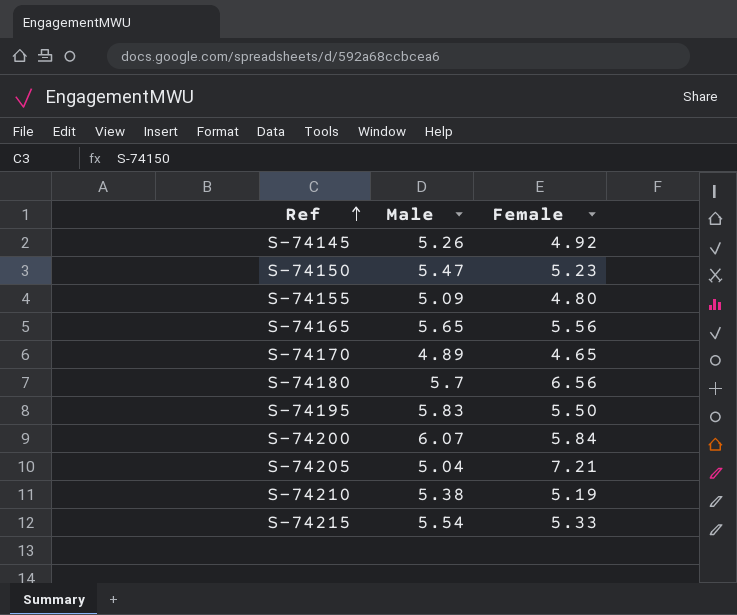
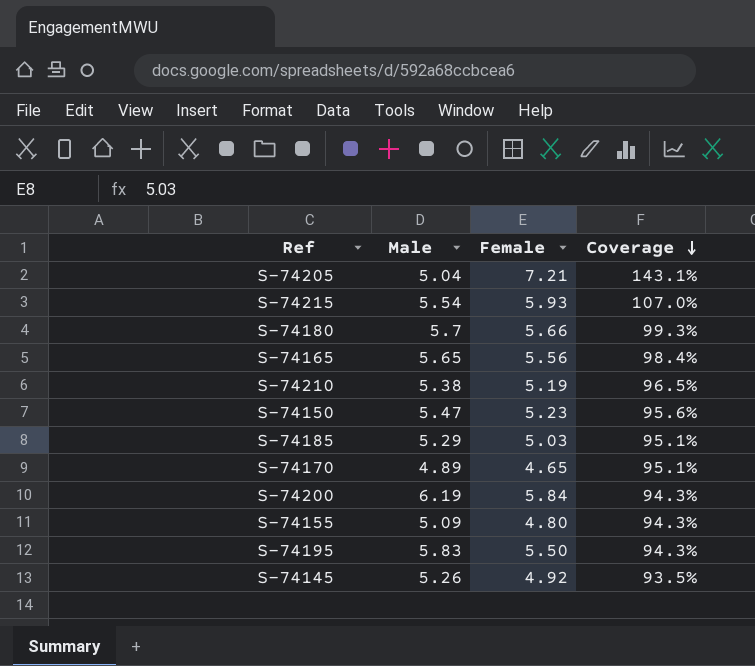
row order: Ref ascending -> Coverage descending
column Coverage | formula: none -> [Female] / [Male]
S-74215 | Female: 5.33 -> 5.93
S-74180 | Female: 6.56 -> 5.66
row S-74185: none -> 5.29 | 5.03 | 95.1%
S-74200 | Male: 6.07 -> 6.19

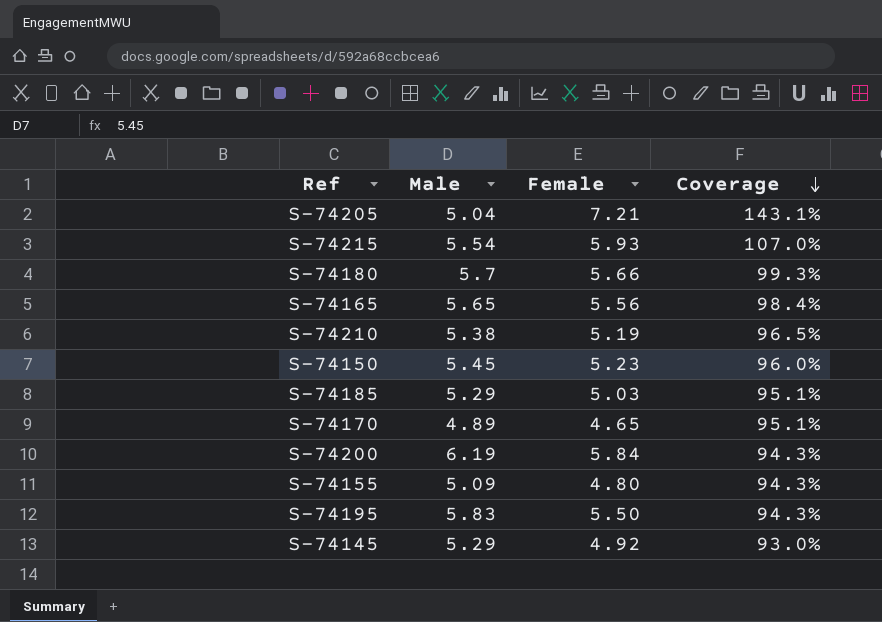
S-74150 | Male: 5.47 -> 5.45
S-74150 | Coverage: 95.6% -> 96.0%
S-74145 | Male: 5.26 -> 5.29
S-74145 | Coverage: 93.5% -> 93.0%

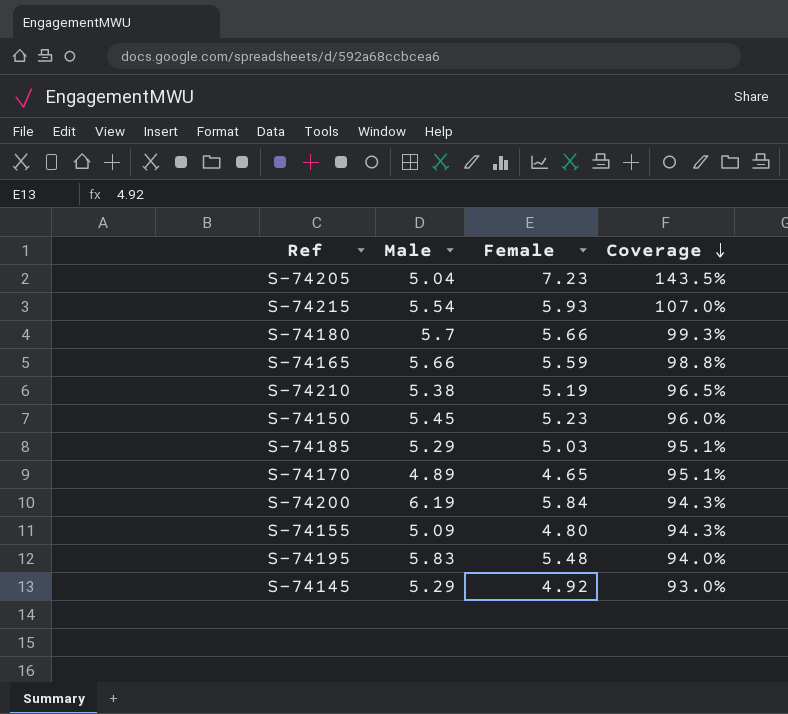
S-74205 | Female: 7.21 -> 7.23
S-74205 | Coverage: 143.1% -> 143.5%
S-74165 | Male: 5.65 -> 5.66
S-74165 | Female: 5.56 -> 5.59
S-74165 | Coverage: 98.4% -> 98.8%
S-74195 | Female: 5.50 -> 5.48
S-74195 | Coverage: 94.3% -> 94.0%

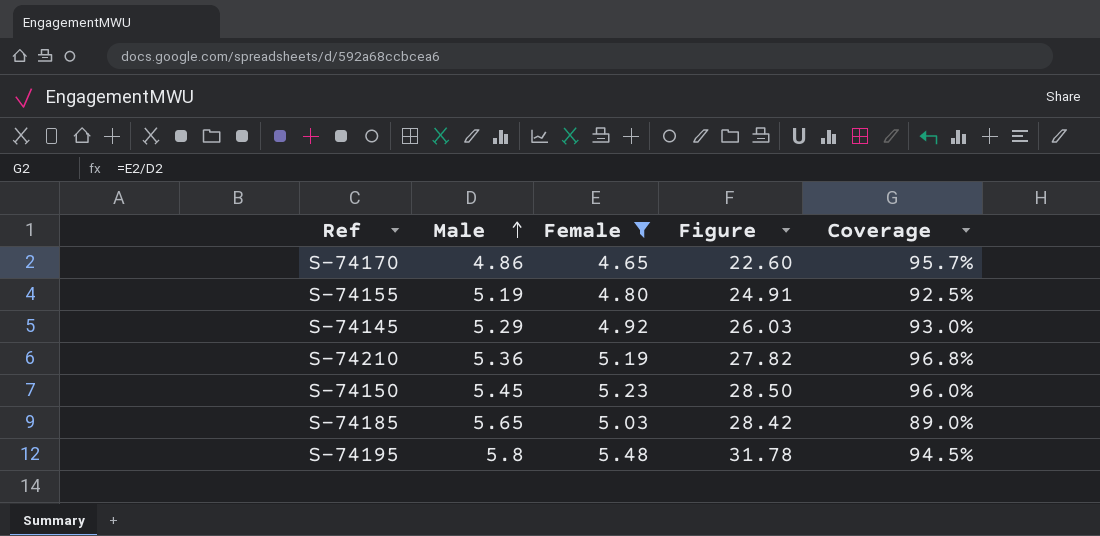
filter: none -> Female <= 5.48
row order: Coverage descending -> Male ascending
column Figure | formula: none -> [Male] * [Female]
S-74170 | Male: 4.89 -> 4.86
S-74170 | Coverage: 95.1% -> 95.7%
S-74155 | Male: 5.09 -> 5.19
S-74155 | Coverage: 94.3% -> 92.5%
S-74210 | Male: 5.38 -> 5.36
S-74210 | Coverage: 96.5% -> 96.8%
S-74185 | Male: 5.29 -> 5.65
S-74185 | Coverage: 95.1% -> 89.0%
S-74195 | Male: 5.83 -> 5.8
S-74195 | Coverage: 94.0% -> 94.5%

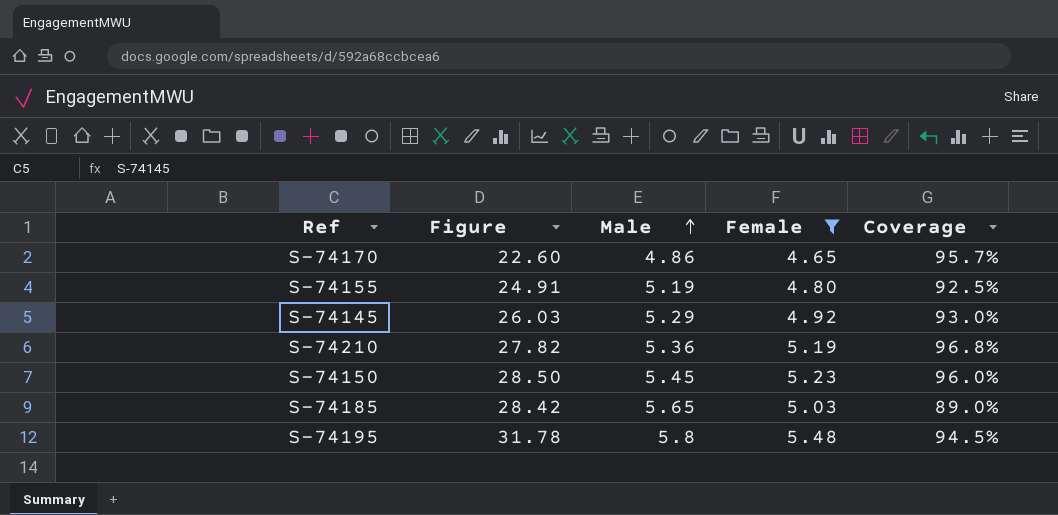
column Figure | position: 4 -> 2

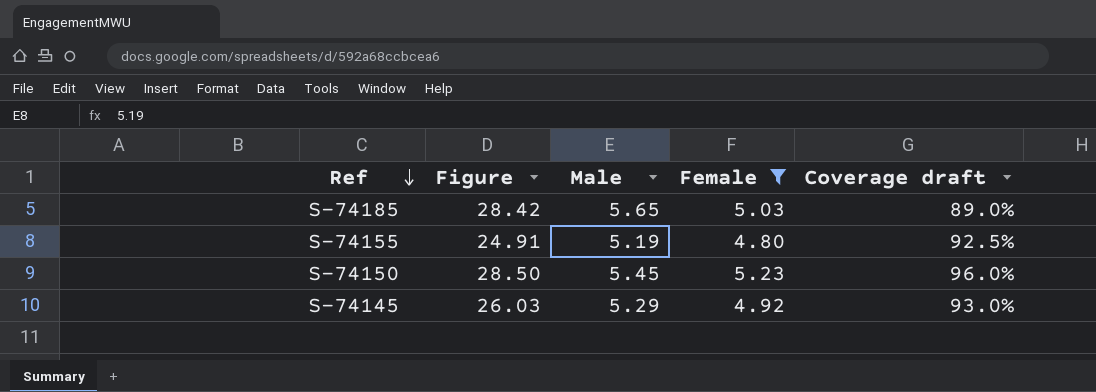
row order: Male ascending -> Ref descending
column name: Coverage -> Coverage draft
row S-74170: 22.60 | 4.86 | 4.65 | 95.7% -> none
row S-74210: 27.82 | 5.36 | 5.19 | 96.8% -> none
row S-74195: 31.78 | 5.8 | 5.48 | 94.5% -> none

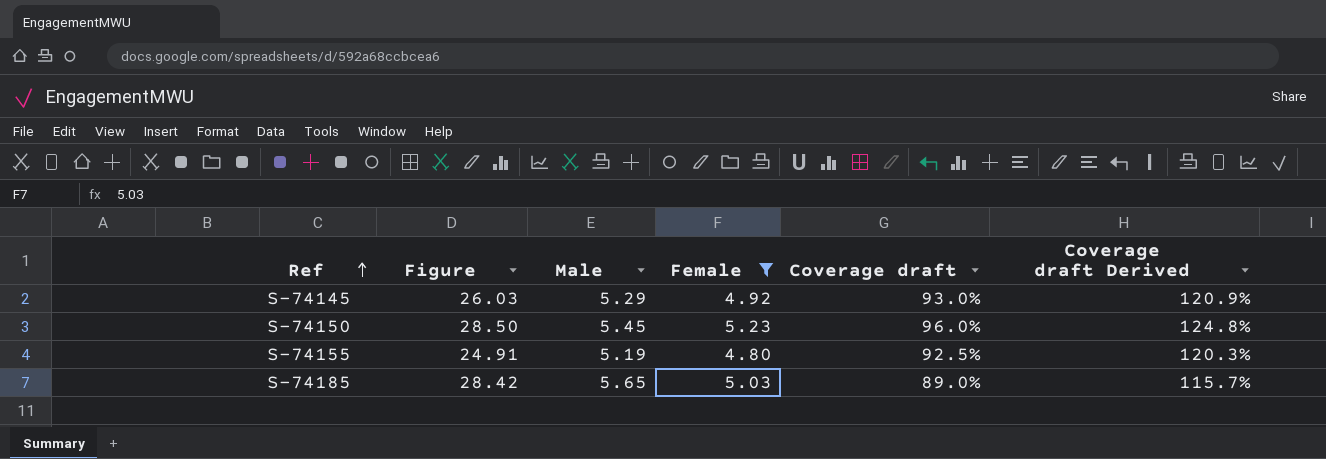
row order: Ref descending -> Ref ascending
column Coverage draft Derived | formula: none -> [Coverage draft] * 1.3

